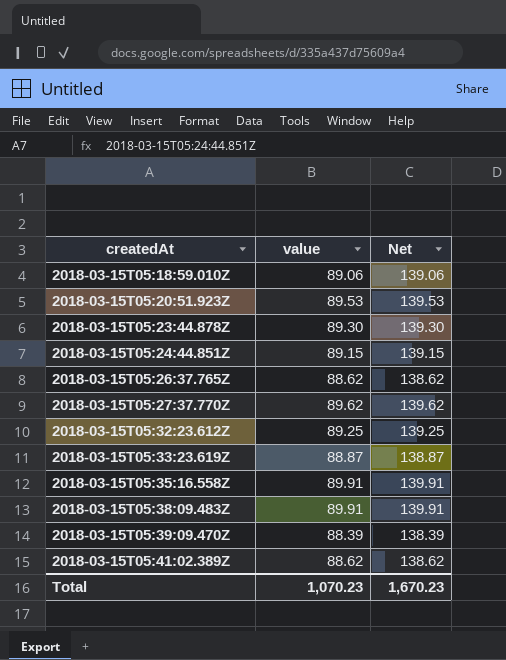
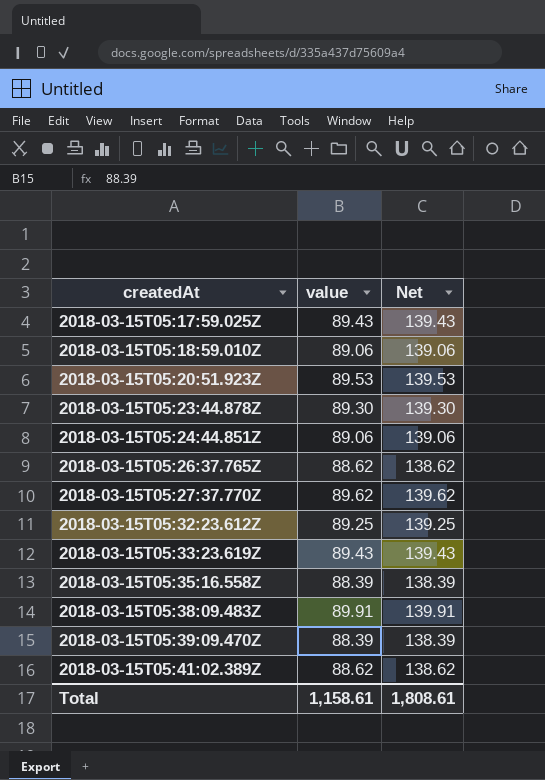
row 2018-03-15T05:17:59.025Z: none -> 89.43 | 139.43
2018-03-15T05:24:44.851Z | value: 89.15 -> 89.06
2018-03-15T05:24:44.851Z | Net: 139.15 -> 139.06
2018-03-15T05:33:23.619Z | value: 88.87 -> 89.43
2018-03-15T05:33:23.619Z | Net: 138.87 -> 139.43
2018-03-15T05:35:16.558Z | value: 89.91 -> 88.39
2018-03-15T05:35:16.558Z | Net: 139.91 -> 138.39
Total | value: 1,070.23 -> 1,158.61
Total | Net: 1,670.23 -> 1,808.61

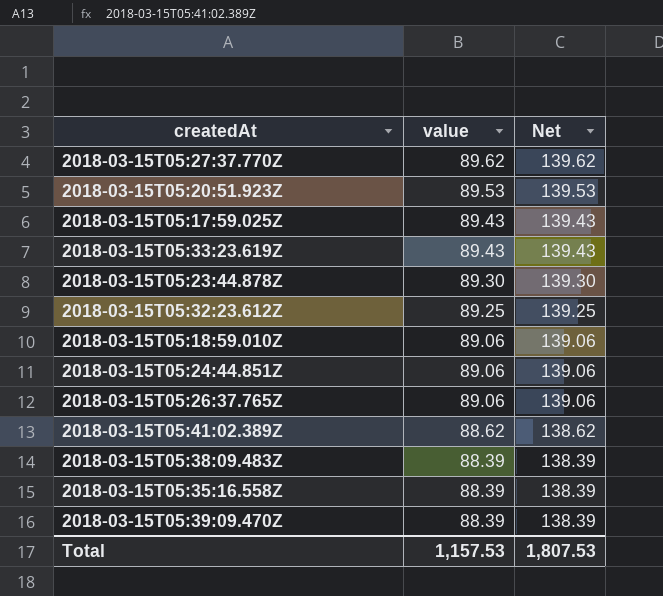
row order: createdAt ascending -> value descending
2018-03-15T05:26:37.765Z | value: 88.62 -> 89.06
2018-03-15T05:26:37.765Z | Net: 138.62 -> 139.06
2018-03-15T05:38:09.483Z | value: 89.91 -> 88.39
2018-03-15T05:38:09.483Z | Net: 139.91 -> 138.39
Total | value: 1,158.61 -> 1,157.53
Total | Net: 1,808.61 -> 1,807.53

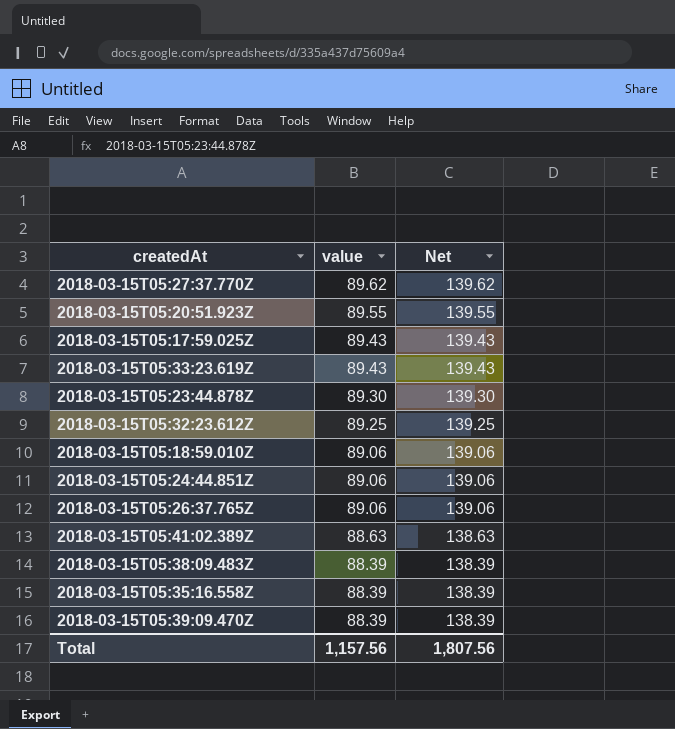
2018-03-15T05:20:51.923Z | value: 89.53 -> 89.55
2018-03-15T05:20:51.923Z | Net: 139.53 -> 139.55
2018-03-15T05:41:02.389Z | value: 88.62 -> 88.63
2018-03-15T05:41:02.389Z | Net: 138.62 -> 138.63
Total | value: 1,157.53 -> 1,157.56
Total | Net: 1,807.53 -> 1,807.56

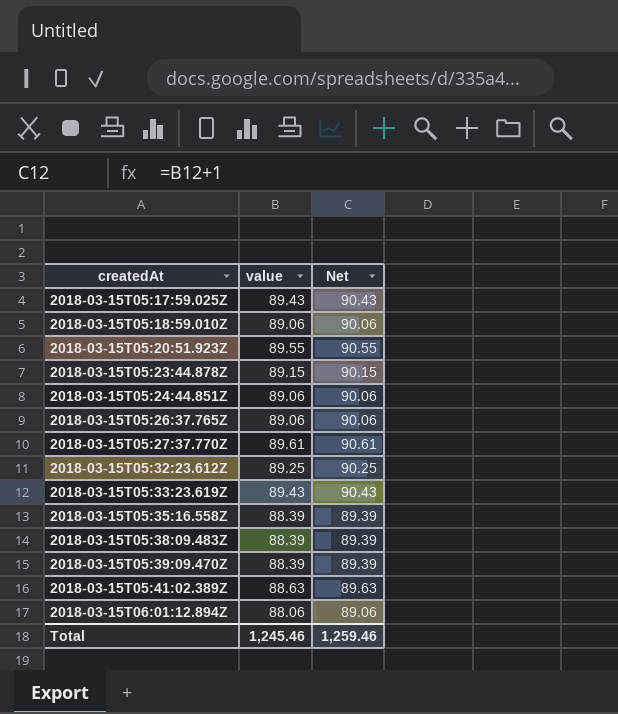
row order: value descending -> createdAt ascending
column Net | formula: [value] + 50 -> [value] + 1
2018-03-15T05:23:44.878Z | value: 89.30 -> 89.15
2018-03-15T05:27:37.770Z | value: 89.62 -> 89.61
row 2018-03-15T06:01:12.894Z: none -> 88.06 | 89.06
Total | value: 1,157.56 -> 1,245.46
Total | Net: 1,807.56 -> 1,259.46

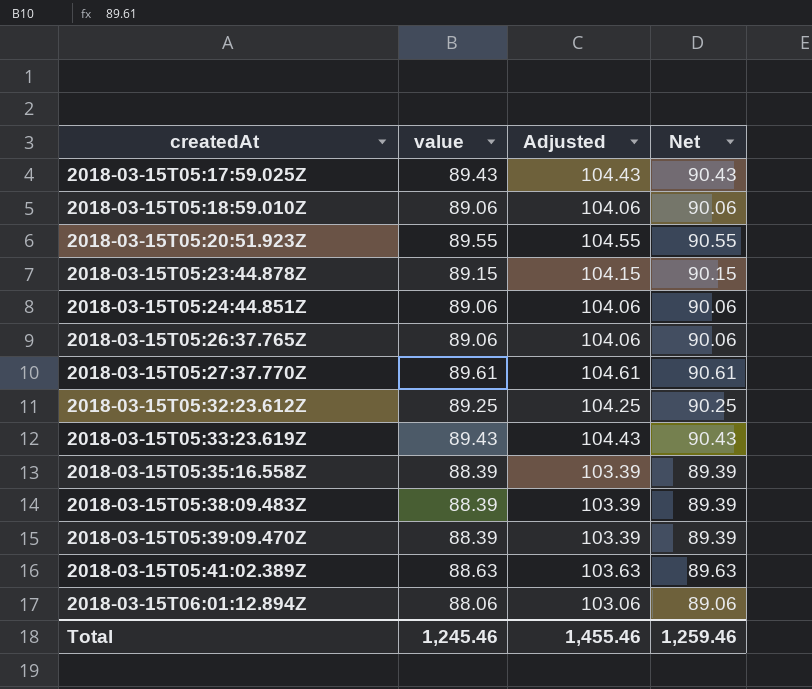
column Adjusted | formula: none -> [value] + 15

